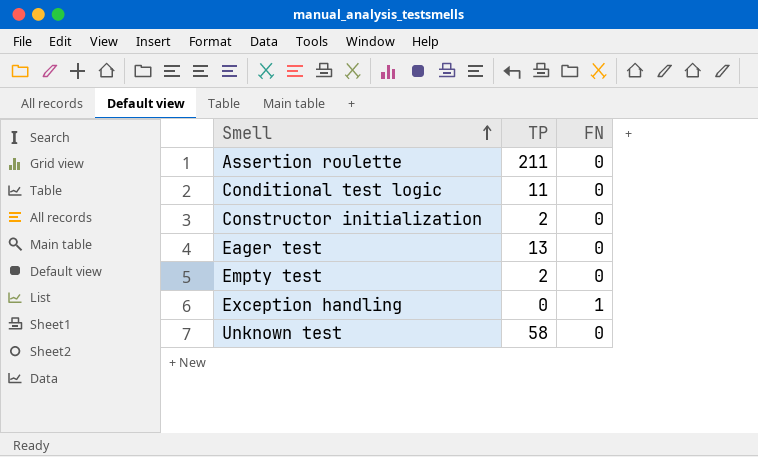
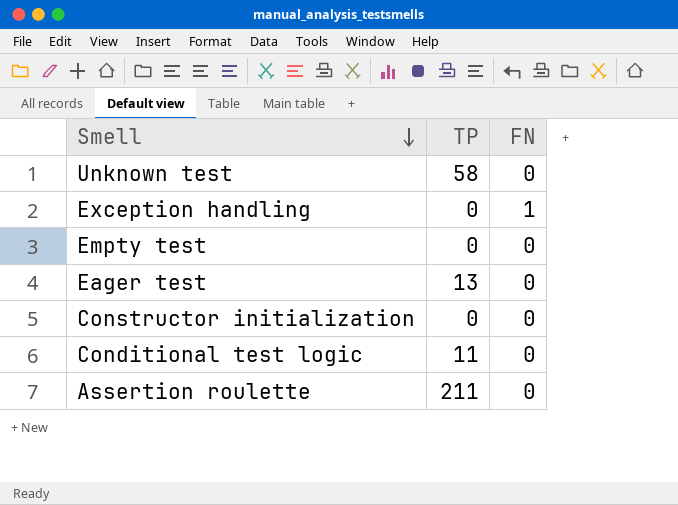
row order: Smell ascending -> Smell descending
Empty test | TP: 2 -> 0
Constructor initialization | TP: 2 -> 0

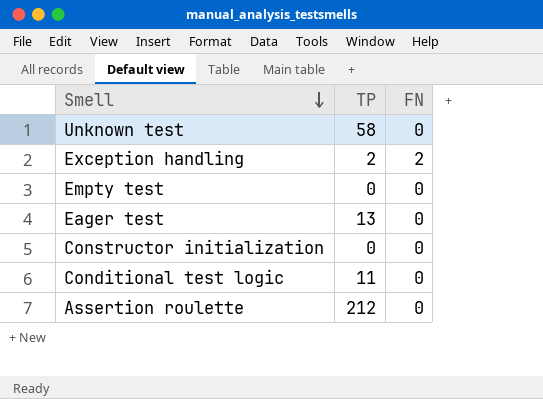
Exception handling | TP: 0 -> 2
Exception handling | FN: 1 -> 2
Assertion roulette | TP: 211 -> 212

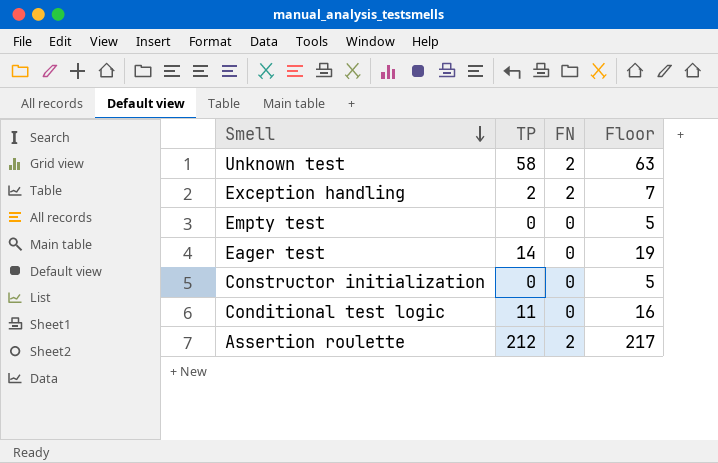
column Floor | formula: none -> [TP] + 5
Unknown test | FN: 0 -> 2
Eager test | TP: 13 -> 14
Assertion roulette | FN: 0 -> 2

